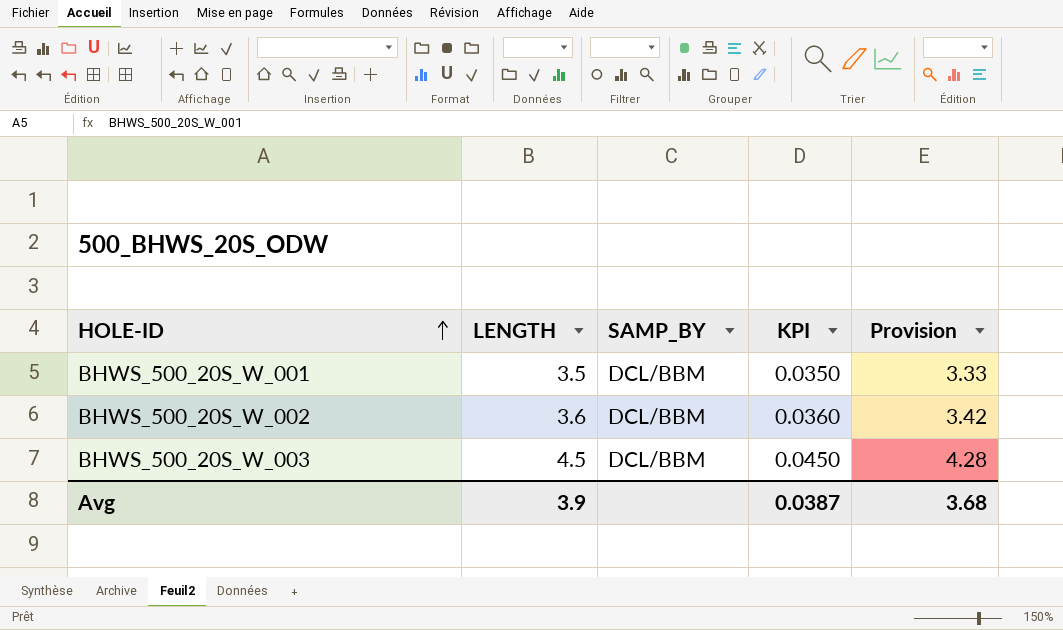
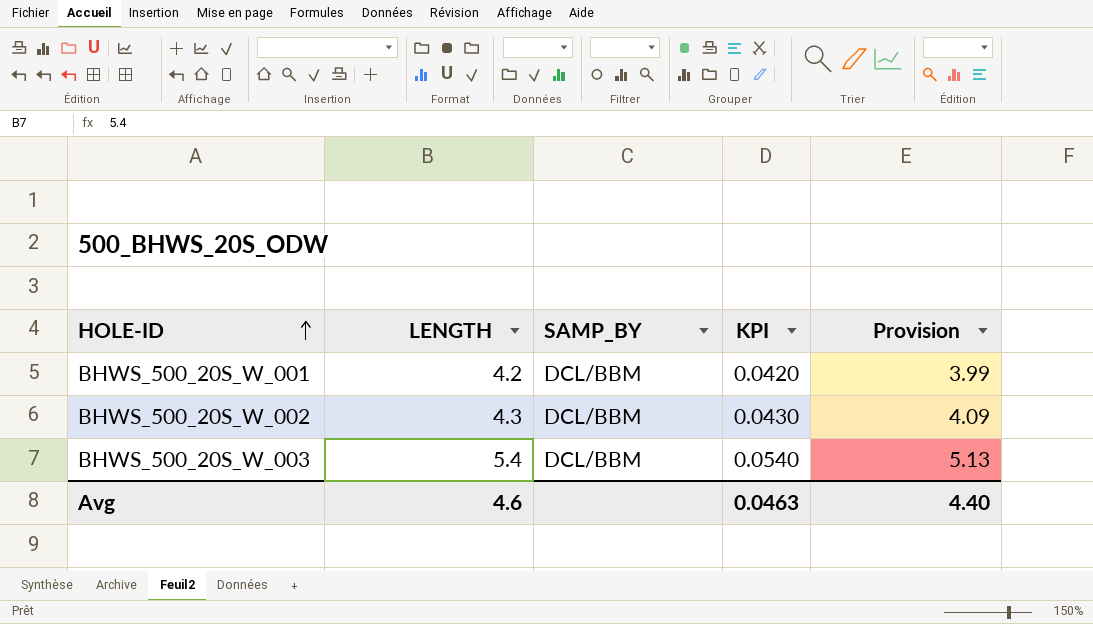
BHWS_500_20S_W_001 | LENGTH: 3.5 -> 4.2
BHWS_500_20S_W_001 | KPI: 0.0350 -> 0.0420
BHWS_500_20S_W_001 | Provision: 3.33 -> 3.99
BHWS_500_20S_W_002 | LENGTH: 3.6 -> 4.3
BHWS_500_20S_W_002 | KPI: 0.0360 -> 0.0430
BHWS_500_20S_W_002 | Provision: 3.42 -> 4.09
BHWS_500_20S_W_003 | LENGTH: 4.5 -> 5.4
BHWS_500_20S_W_003 | KPI: 0.0450 -> 0.0540
BHWS_500_20S_W_003 | Provision: 4.28 -> 5.13
Avg | LENGTH: 3.9 -> 4.6
Avg | KPI: 0.0387 -> 0.0463
Avg | Provision: 3.68 -> 4.40

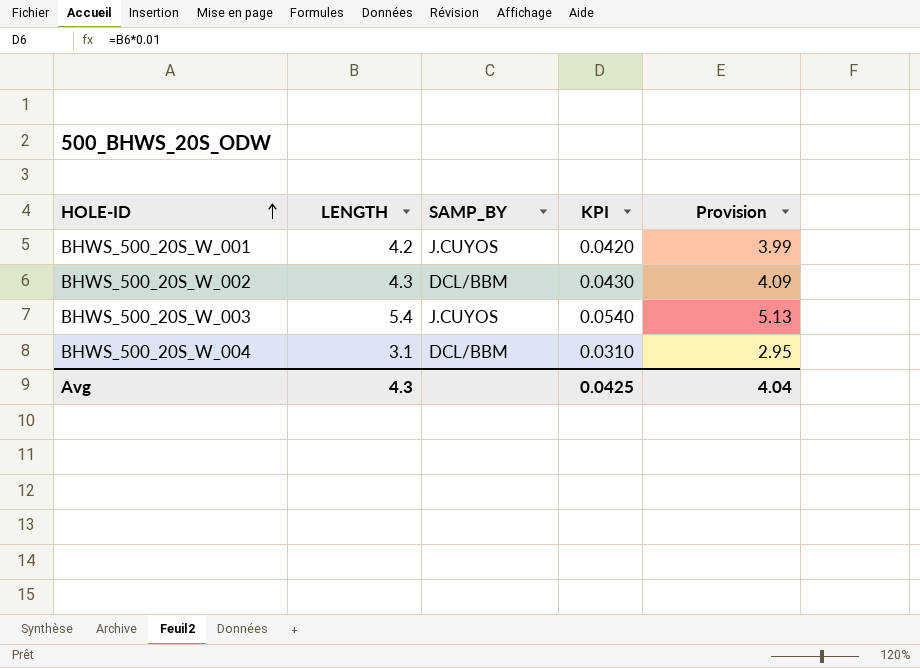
BHWS_500_20S_W_001 | SAMP_BY: DCL/BBM -> J.CUYOS
BHWS_500_20S_W_003 | SAMP_BY: DCL/BBM -> J.CUYOS
row BHWS_500_20S_W_004: none -> 3.1 | DCL/BBM | 0.0310 | 2.95
Avg | LENGTH: 4.6 -> 4.3
Avg | KPI: 0.0463 -> 0.0425
Avg | Provision: 4.40 -> 4.04

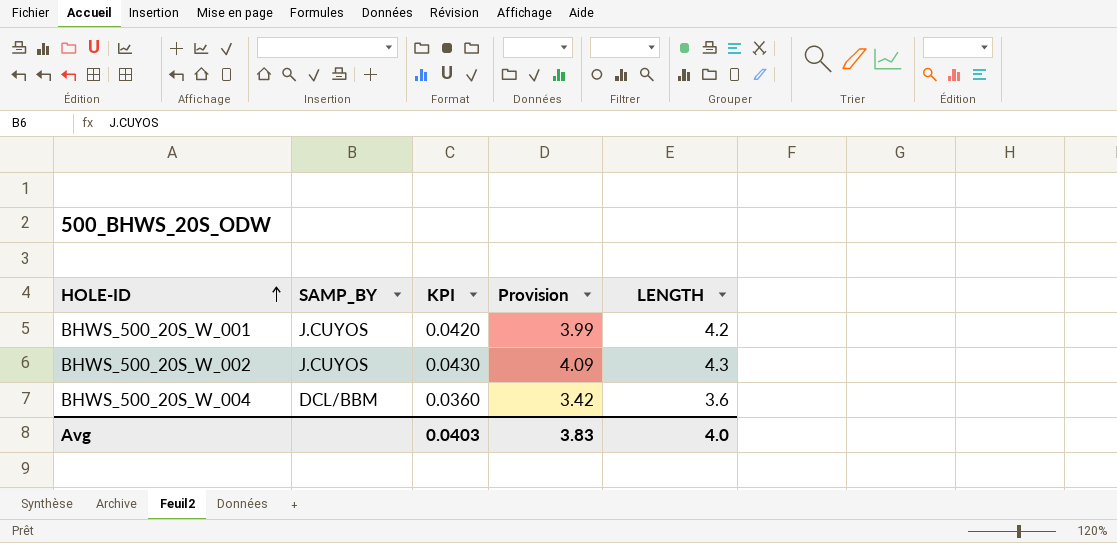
column LENGTH | position: 2 -> 5
row BHWS_500_20S_W_003: 5.4 | J.CUYOS | 0.0540 | 5.13 -> none
BHWS_500_20S_W_002 | SAMP_BY: DCL/BBM -> J.CUYOS
BHWS_500_20S_W_004 | KPI: 0.0310 -> 0.0360
BHWS_500_20S_W_004 | Provision: 2.95 -> 3.42
BHWS_500_20S_W_004 | LENGTH: 3.1 -> 3.6
Avg | KPI: 0.0425 -> 0.0403
Avg | Provision: 4.04 -> 3.83
Avg | LENGTH: 4.3 -> 4.0

